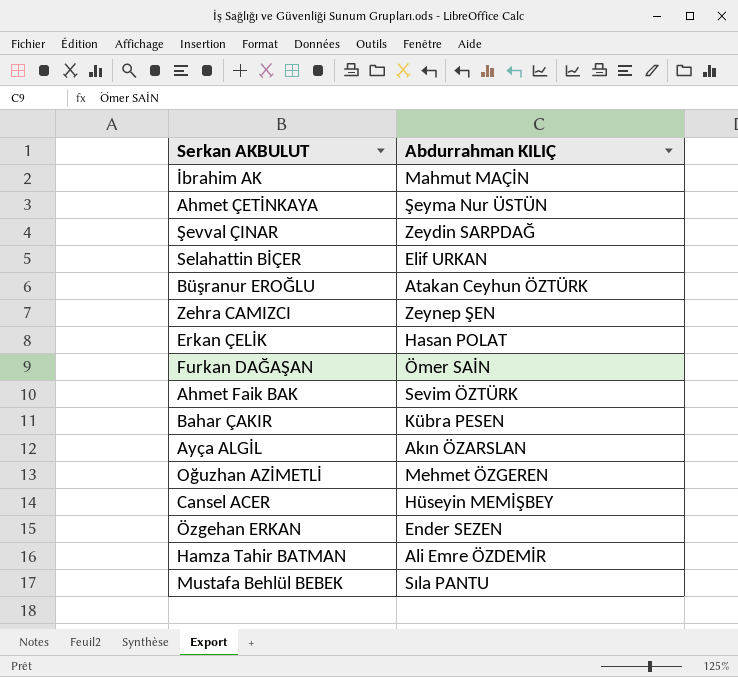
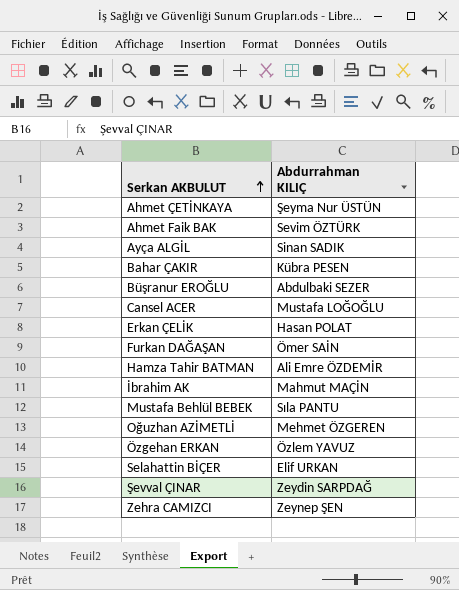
row order: none -> Serkan AKBULUT ascending
Ayça ALGİL | Abdurrahman KILIÇ: Akın ÖZARSLAN -> Sinan SADIK
Büşranur EROĞLU | Abdurrahman KILIÇ: Atakan Ceyhun ÖZTÜRK -> Abdulbaki SEZER
Cansel ACER | Abdurrahman KILIÇ: Hüseyin MEMİŞBEY -> Mustafa LOĞOĞLU
Özgehan ERKAN | Abdurrahman KILIÇ: Ender SEZEN -> Özlem YAVUZ

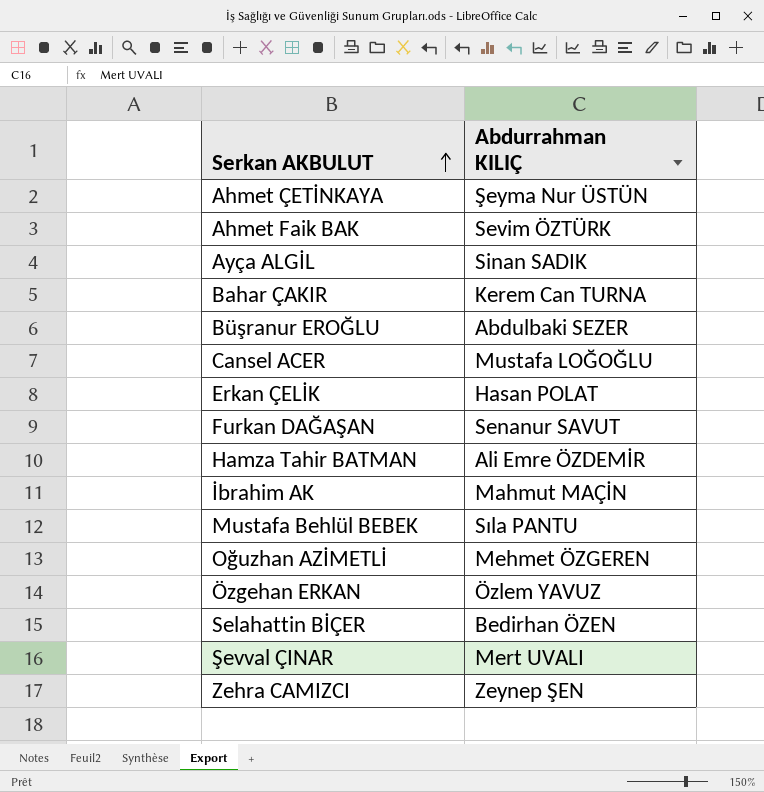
Bahar ÇAKIR | Abdurrahman KILIÇ: Kübra PESEN -> Kerem Can TURNA
Furkan DAĞAŞAN | Abdurrahman KILIÇ: Ömer SAİN -> Senanur SAVUT
Selahattin BİÇER | Abdurrahman KILIÇ: Elif URKAN -> Bedirhan ÖZEN
Şevval ÇINAR | Abdurrahman KILIÇ: Zeydin SARPDAĞ -> Mert UVALI

